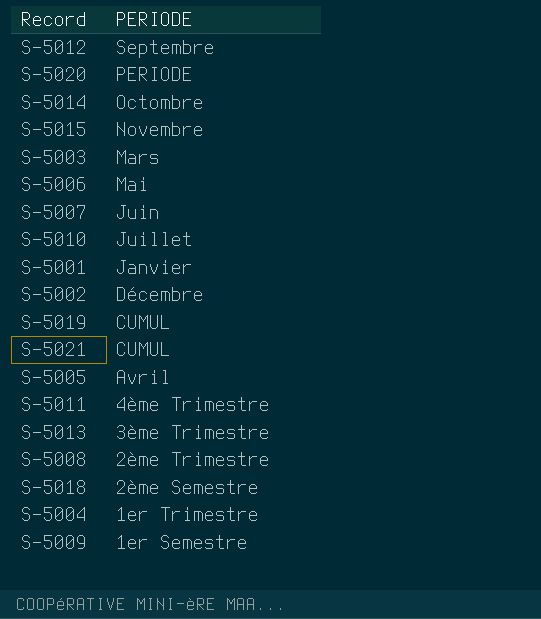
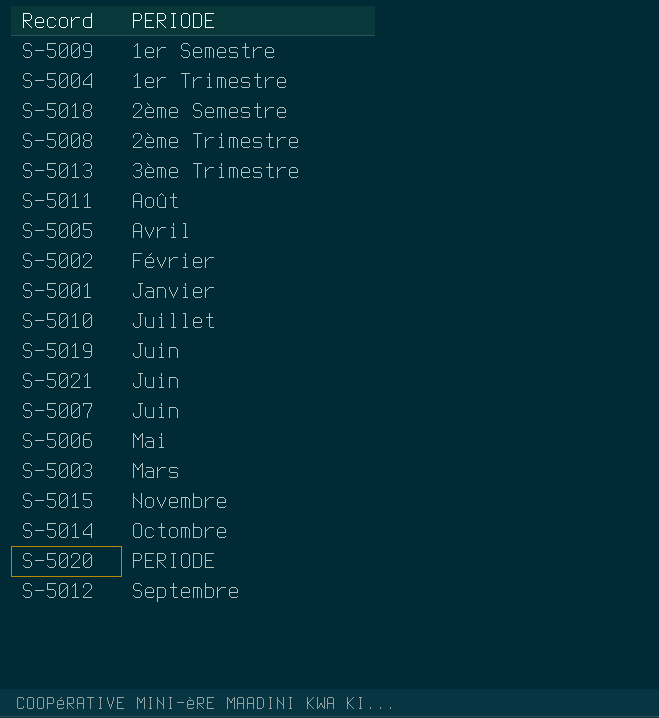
row order: PERIODE descending -> PERIODE ascending
S-5011 | PERIODE: 4ème Trimestre -> Août
S-5002 | PERIODE: Décembre -> Février
S-5019 | PERIODE: CUMUL -> Juin
S-5021 | PERIODE: CUMUL -> Juin

